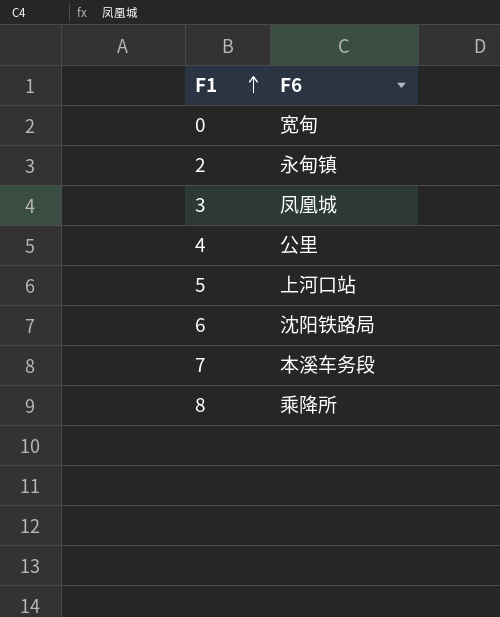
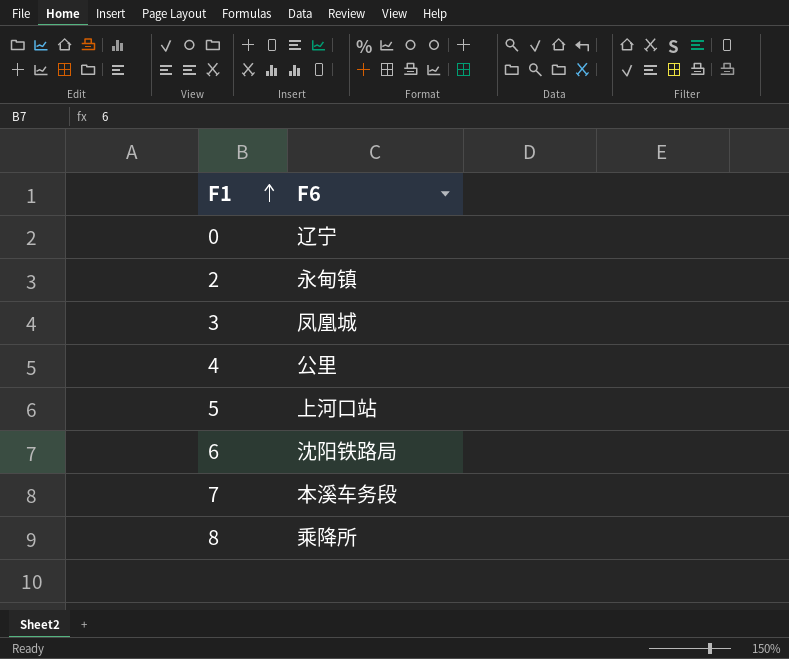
0 | F6: 宽甸 -> 辽宁

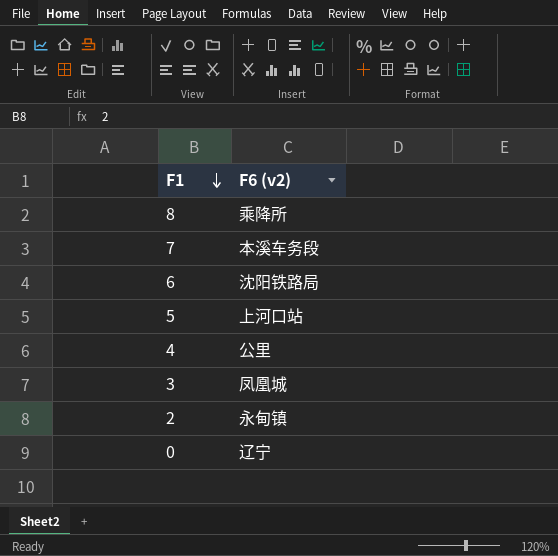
row order: F1 ascending -> F1 descending
column name: F6 -> F6 (v2)

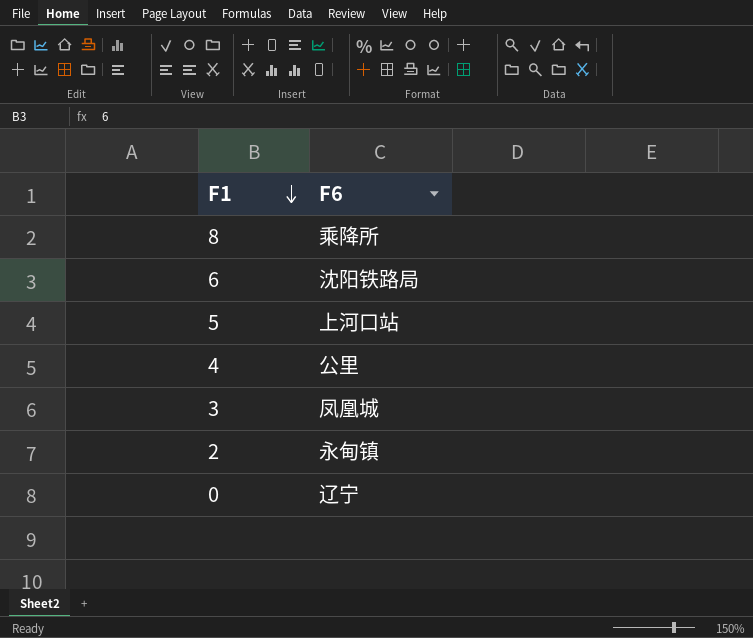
column name: F6 (v2) -> F6
row 7: 本溪车务段 -> none

